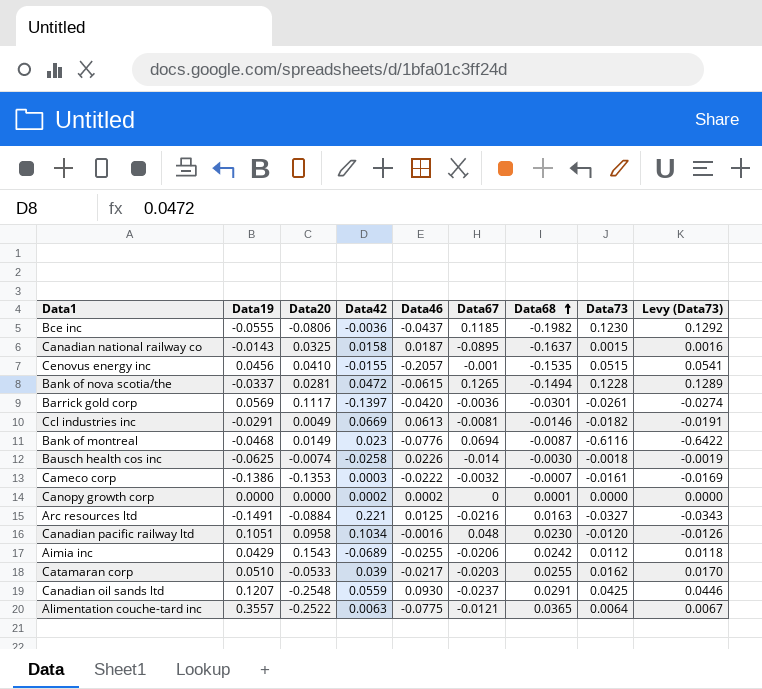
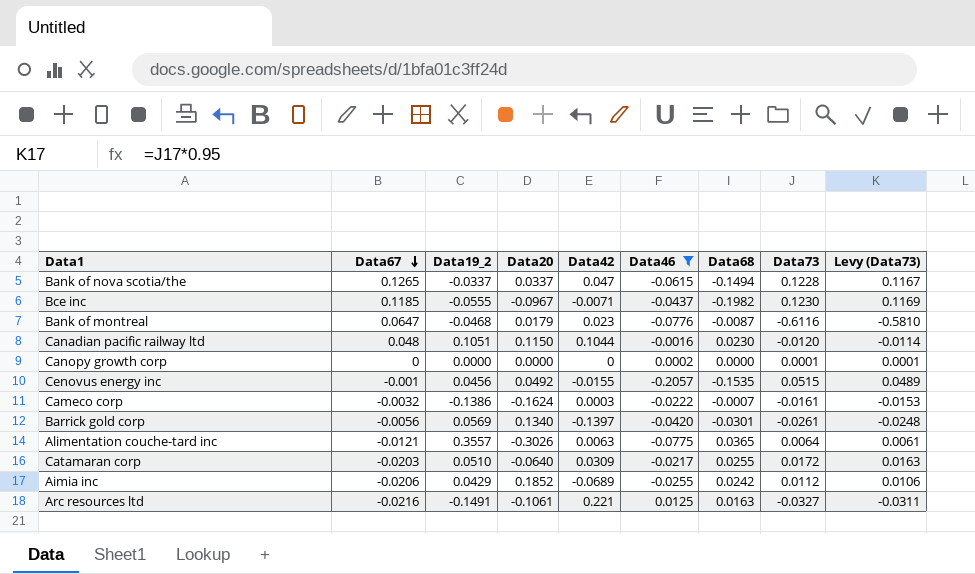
filter: none -> Data46 <= 0.0125
row order: Data68 ascending -> Data67 descending
column Data67 | position: 6 -> 2
column name: Data19 -> Data19_2
column Levy (Data73) | formula: [Data73] * 1.05 -> [Data73] * 0.95
Bank of nova scotia/the | Data20: 0.0281 -> 0.0337
Bank of nova scotia/the | Data42: 0.0472 -> 0.047
Bce inc | Data20: -0.0806 -> -0.0967
Bce inc | Data42: -0.0036 -> -0.0071
Bank of montreal | Data67: 0.0694 -> 0.0647
Bank of montreal | Data20: 0.0149 -> 0.0179
Canadian pacific railway ltd | Data20: 0.0958 -> 0.1150
Canadian pacific railway ltd | Data42: 0.1034 -> 0.1044
Canopy growth corp | Data42: 0.0002 -> 0
Canopy growth corp | Data68: 0.0001 -> 0.0000
Canopy growth corp | Data73: 0.0000 -> 0.0001
Cenovus energy inc | Data20: 0.0410 -> 0.0492
Cameco corp | Data20: -0.1353 -> -0.1624
Barrick gold corp | Data67: -0.0036 -> -0.0056
Barrick gold corp | Data20: 0.1117 -> 0.1340
Alimentation couche-tard inc | Data20: -0.2522 -> -0.3026
Catamaran corp | Data20: -0.0533 -> -0.0640
Catamaran corp | Data42: 0.039 -> 0.0309
Catamaran corp | Data73: 0.0162 -> 0.0172
Aimia inc | Data20: 0.1543 -> 0.1852
Arc resources ltd | Data20: -0.0884 -> -0.1061

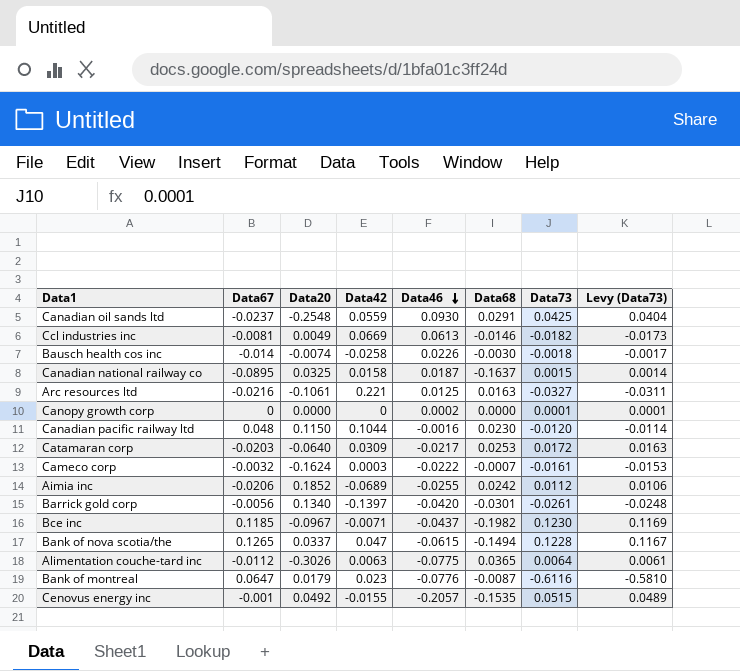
filter: Data46 <= 0.0125 -> none
row order: Data67 descending -> Data46 descending
column Data19_2 | position: 3 -> none
Catamaran corp | Data68: 0.0255 -> 0.0253
Alimentation couche-tard inc | Data67: -0.0121 -> -0.0112

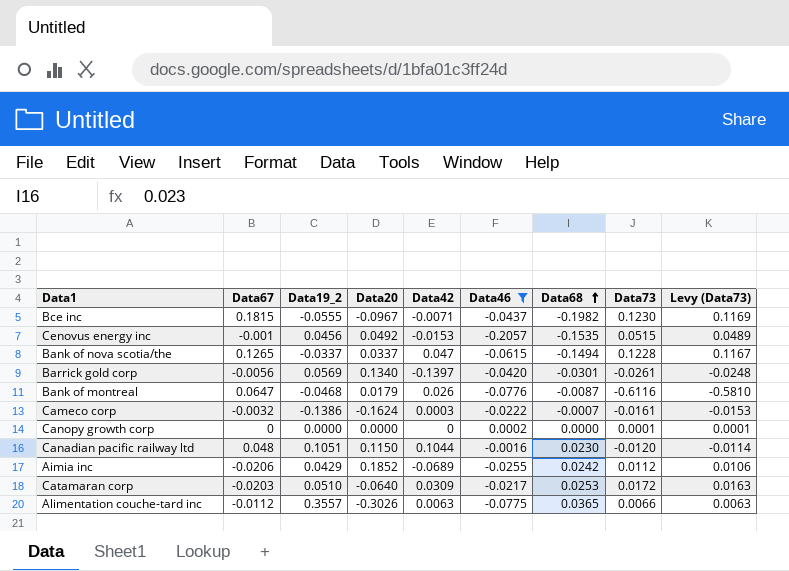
filter: none -> Data46 <= 0.0002
row order: Data46 descending -> Data68 ascending
column Data19_2 | position: none -> 3
Bce inc | Data67: 0.1185 -> 0.1815
Cenovus energy inc | Data42: -0.0155 -> -0.0153
Bank of montreal | Data42: 0.023 -> 0.026
Alimentation couche-tard inc | Data73: 0.0064 -> 0.0066
Alimentation couche-tard inc | Levy (Data73): 0.0061 -> 0.0063

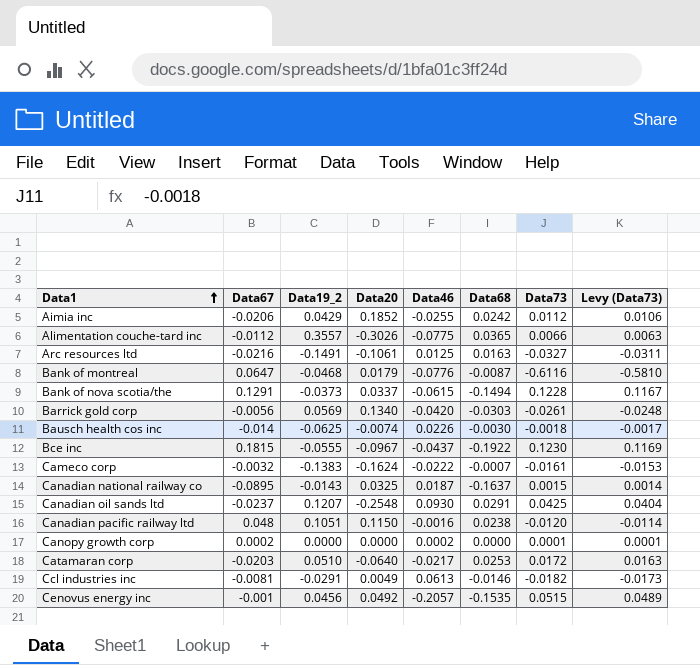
filter: Data46 <= 0.0002 -> none
row order: Data68 ascending -> Data1 ascending
column Data42 | position: 5 -> none
Bank of nova scotia/the | Data67: 0.1265 -> 0.1291
Bank of nova scotia/the | Data19_2: -0.0337 -> -0.0373
Barrick gold corp | Data68: -0.0301 -> -0.0303
Bce inc | Data68: -0.1982 -> -0.1922
Cameco corp | Data19_2: -0.1386 -> -0.1383
Canadian pacific railway ltd | Data68: 0.0230 -> 0.0238
Canopy growth corp | Data67: 0 -> 0.0002

